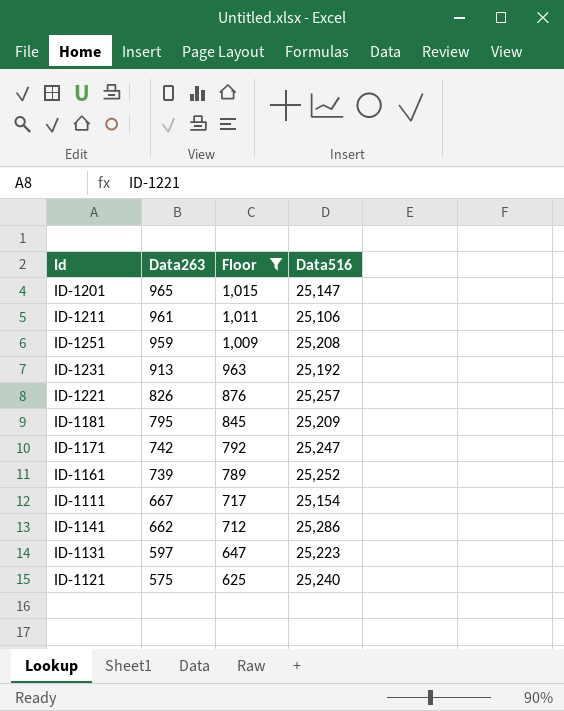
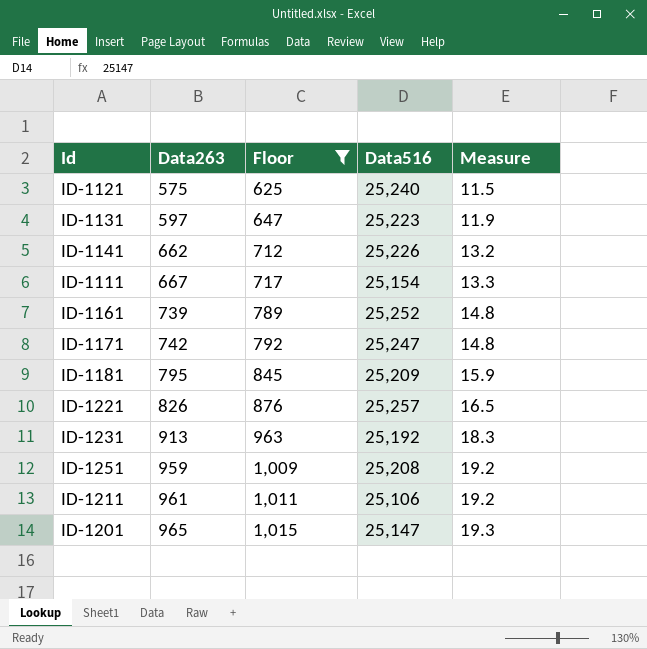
row order: Data263 descending -> Data263 ascending
column Measure | formula: none -> [Data263] * 0.02
ID-1141 | Data516: 25,286 -> 25,226

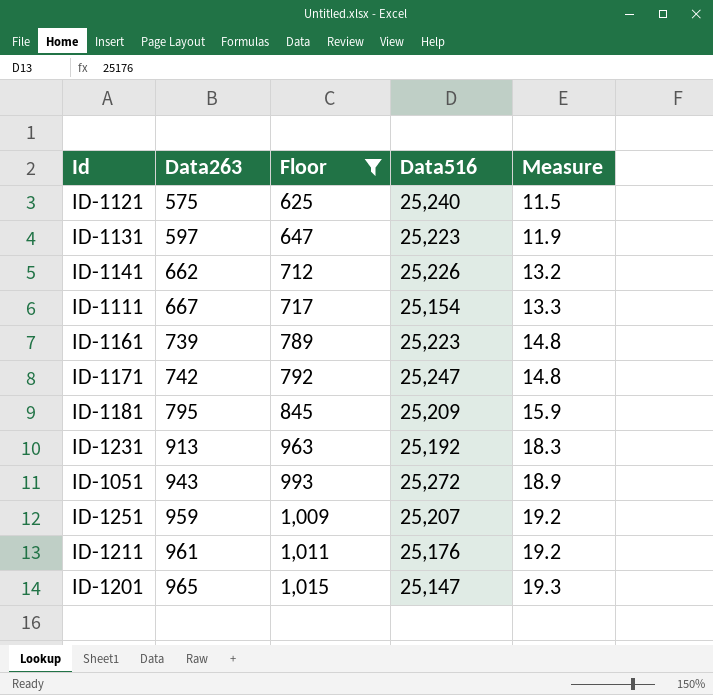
row ID-1221: 826 | 876 | 25,257 | 16.5 -> none
ID-1161 | Data516: 25,252 -> 25,223
row ID-1051: none -> 943 | 993 | 25,272 | 18.9
ID-1251 | Data516: 25,208 -> 25,207
ID-1211 | Data516: 25,106 -> 25,176

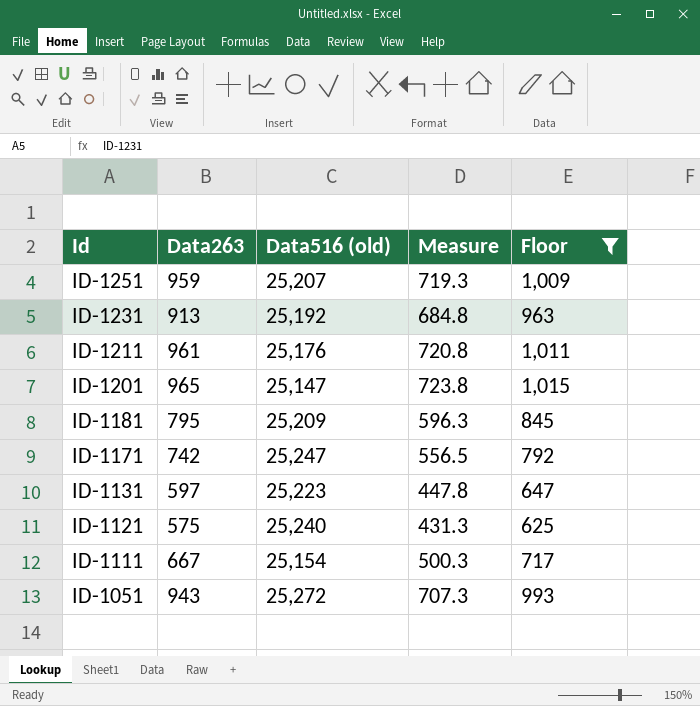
row order: Data263 ascending -> Id descending
column name: Data516 -> Data516 (old)
column Measure | formula: [Data263] * 0.02 -> [Data263] * 0.75
column Floor | position: 3 -> 5
row ID-1141: 662 | 712 | 25,226 | 13.2 -> none
row ID-1161: 739 | 789 | 25,223 | 14.8 -> none

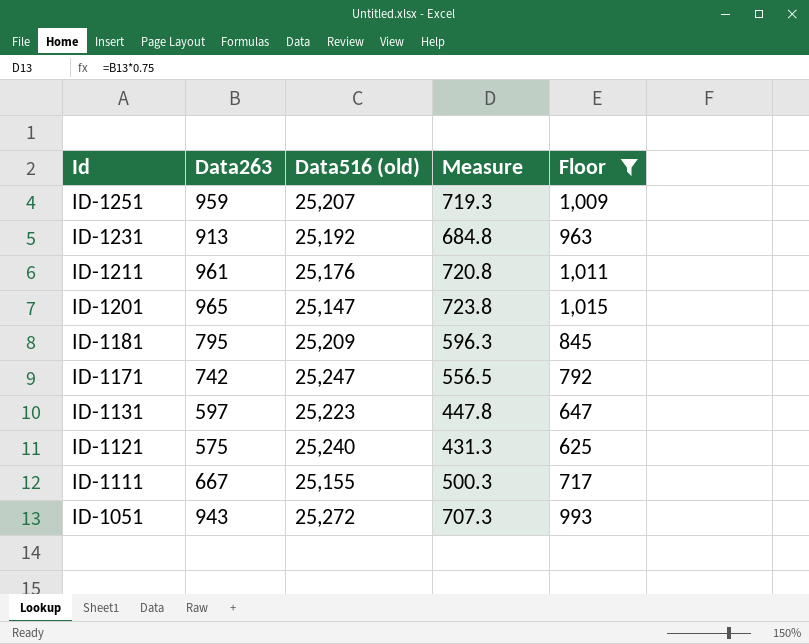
ID-1111 | Data516 (old): 25,154 -> 25,155

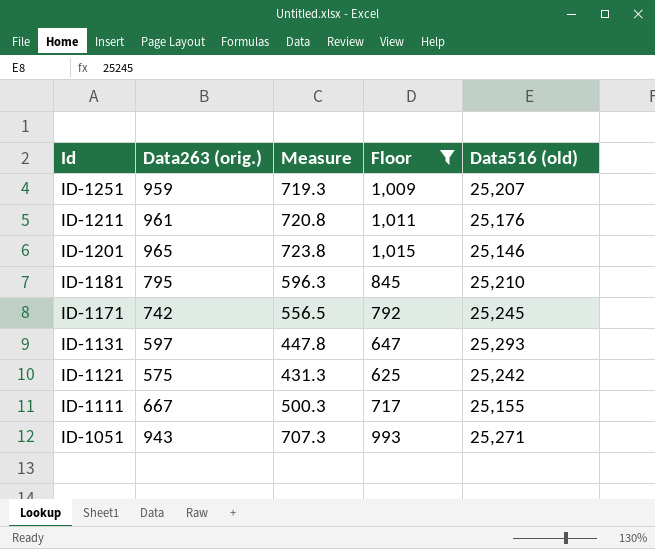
column name: Data263 -> Data263 (orig.)
column Data516 (old) | position: 3 -> 5
row ID-1231: 913 | 25,192 | 684.8 | 963 -> none
ID-1201 | Data516 (old): 25,147 -> 25,146
ID-1181 | Data516 (old): 25,209 -> 25,210
ID-1171 | Data516 (old): 25,247 -> 25,245
ID-1131 | Data516 (old): 25,223 -> 25,293
ID-1121 | Data516 (old): 25,240 -> 25,242
ID-1051 | Data516 (old): 25,272 -> 25,271

